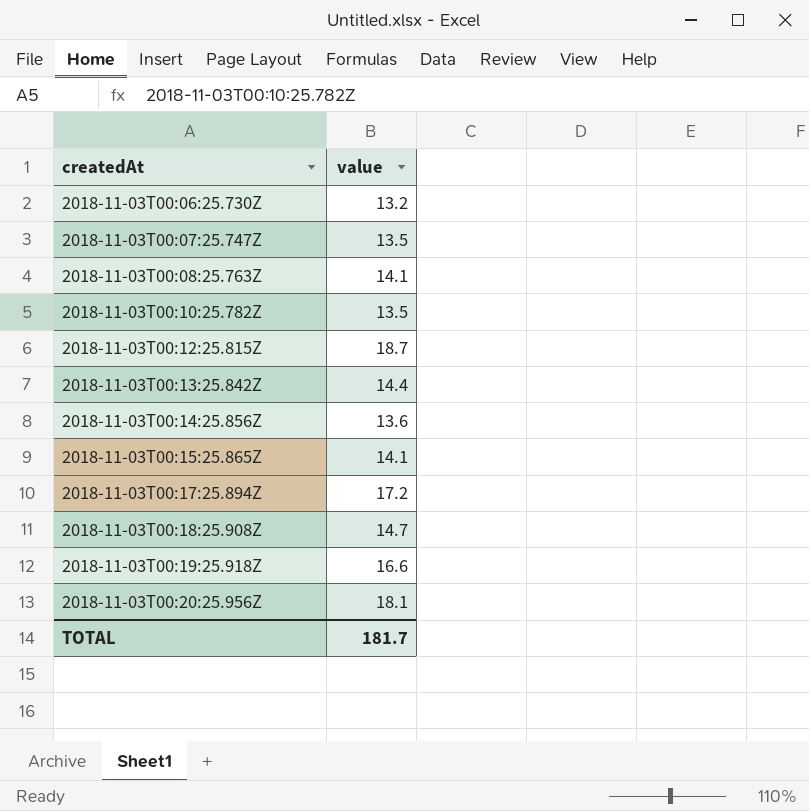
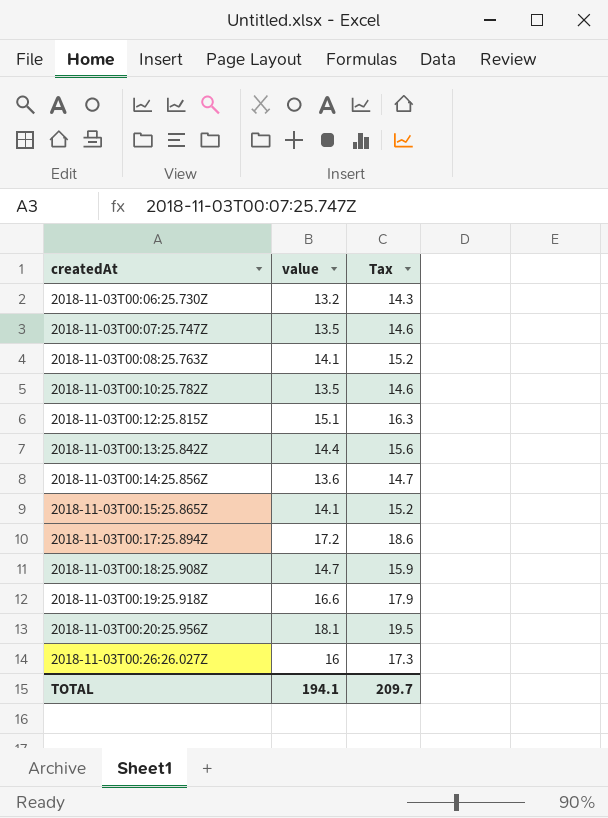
column Tax | formula: none -> [value] * 1.08
2018-11-03T00:12:25.815Z | value: 18.7 -> 15.1
row 2018-11-03T00:26:26.027Z: none -> 16 | 17.3
TOTAL | value: 181.7 -> 194.1

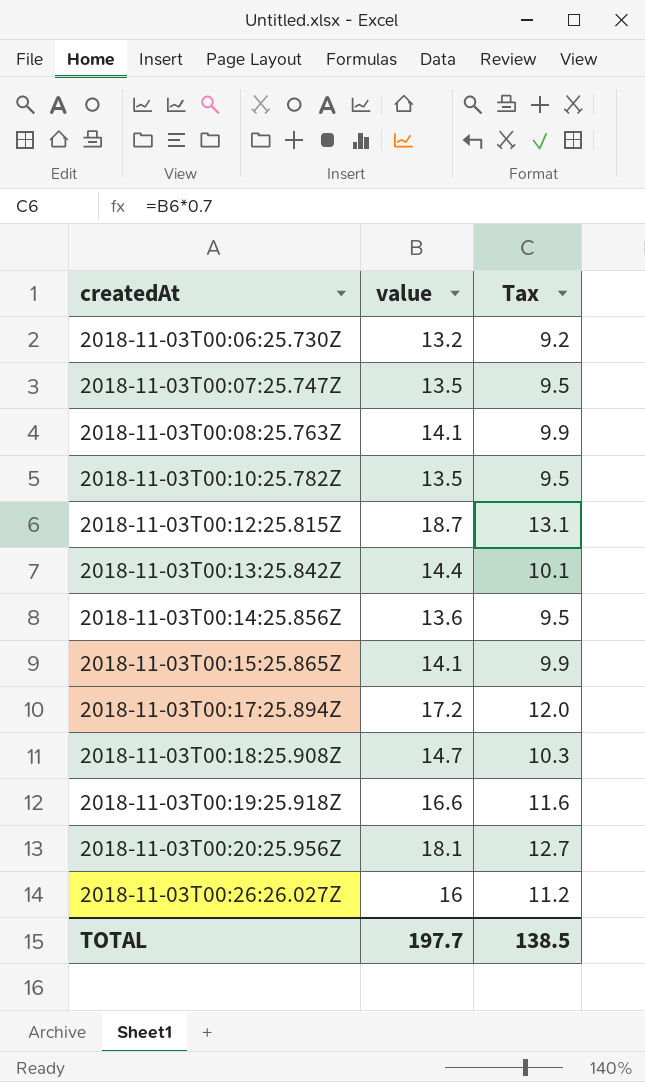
column Tax | formula: [value] * 1.08 -> [value] * 0.7
2018-11-03T00:12:25.815Z | value: 15.1 -> 18.7
TOTAL | value: 194.1 -> 197.7
TOTAL | Tax: 209.7 -> 138.5

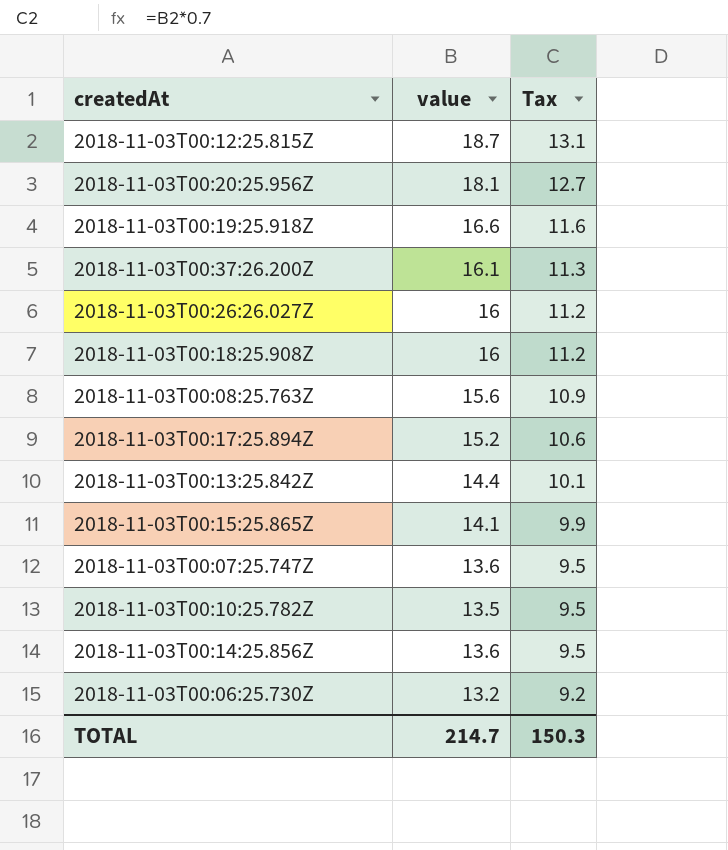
row order: createdAt ascending -> Tax descending
row 2018-11-03T00:37:26.200Z: none -> 16.1 | 11.3
2018-11-03T00:18:25.908Z | value: 14.7 -> 16
2018-11-03T00:18:25.908Z | Tax: 10.3 -> 11.2
2018-11-03T00:08:25.763Z | value: 14.1 -> 15.6
2018-11-03T00:08:25.763Z | Tax: 9.9 -> 10.9
2018-11-03T00:17:25.894Z | value: 17.2 -> 15.2
2018-11-03T00:17:25.894Z | Tax: 12.0 -> 10.6
2018-11-03T00:07:25.747Z | value: 13.5 -> 13.6
TOTAL | value: 197.7 -> 214.7
TOTAL | Tax: 138.5 -> 150.3

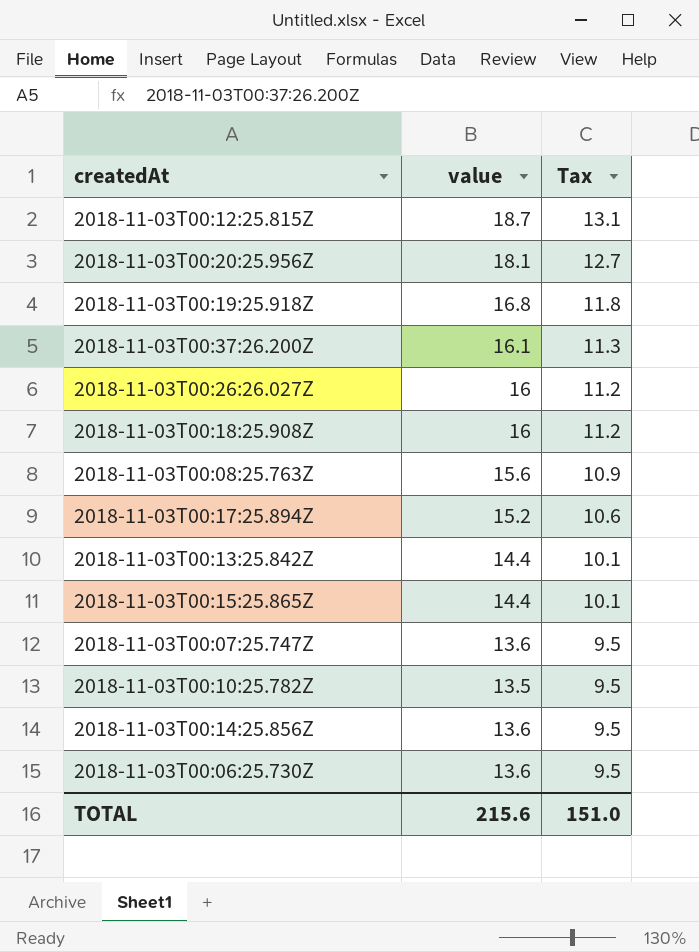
2018-11-03T00:19:25.918Z | value: 16.6 -> 16.8
2018-11-03T00:19:25.918Z | Tax: 11.6 -> 11.8
2018-11-03T00:15:25.865Z | value: 14.1 -> 14.4
2018-11-03T00:15:25.865Z | Tax: 9.9 -> 10.1
2018-11-03T00:06:25.730Z | value: 13.2 -> 13.6
2018-11-03T00:06:25.730Z | Tax: 9.2 -> 9.5
TOTAL | value: 214.7 -> 215.6
TOTAL | Tax: 150.3 -> 151.0

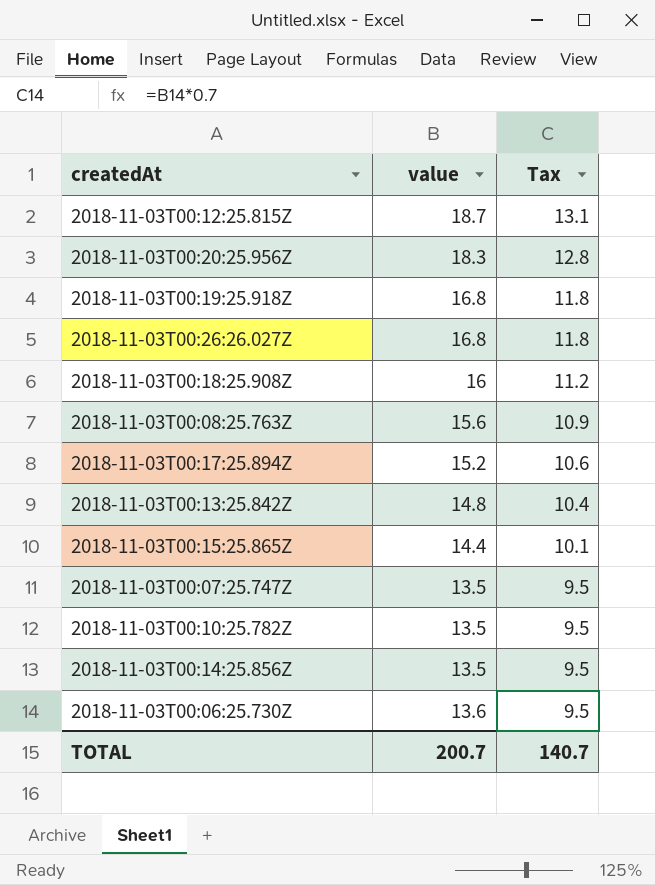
row 2018-11-03T00:37:26.200Z: 16.1 | 11.3 -> none
2018-11-03T00:20:25.956Z | value: 18.1 -> 18.3
2018-11-03T00:20:25.956Z | Tax: 12.7 -> 12.8
2018-11-03T00:26:26.027Z | value: 16 -> 16.8
2018-11-03T00:26:26.027Z | Tax: 11.2 -> 11.8
2018-11-03T00:13:25.842Z | value: 14.4 -> 14.8
2018-11-03T00:13:25.842Z | Tax: 10.1 -> 10.4
2018-11-03T00:07:25.747Z | value: 13.6 -> 13.5
2018-11-03T00:14:25.856Z | value: 13.6 -> 13.5
TOTAL | value: 215.6 -> 200.7
TOTAL | Tax: 151.0 -> 140.7

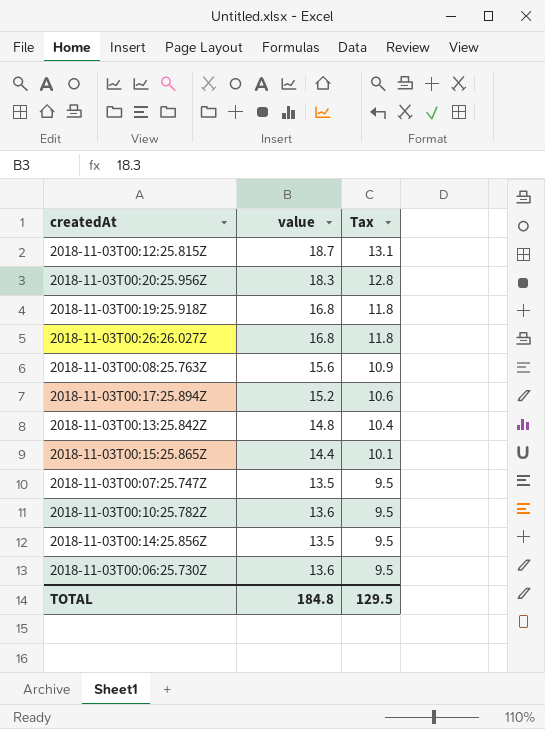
row 2018-11-03T00:18:25.908Z: 16 | 11.2 -> none
2018-11-03T00:10:25.782Z | value: 13.5 -> 13.6
TOTAL | value: 200.7 -> 184.8
TOTAL | Tax: 140.7 -> 129.5

